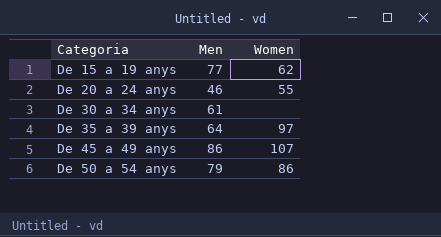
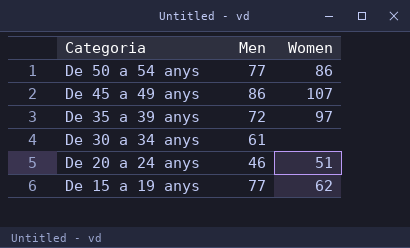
row order: Categoria ascending -> Categoria descending
De 50 a 54 anys | Men: 79 -> 77
De 35 a 39 anys | Men: 64 -> 72
De 20 a 24 anys | Women: 55 -> 51

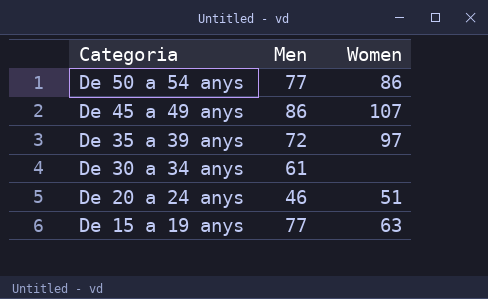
De 15 a 19 anys | Women: 62 -> 63

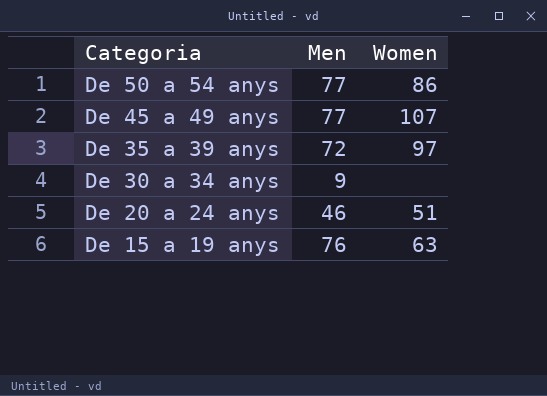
De 45 a 49 anys | Men: 86 -> 77
De 30 a 34 anys | Men: 61 -> 9
De 15 a 19 anys | Men: 77 -> 76

